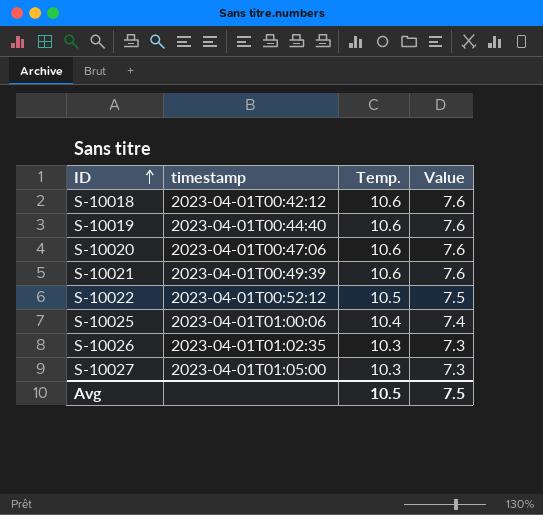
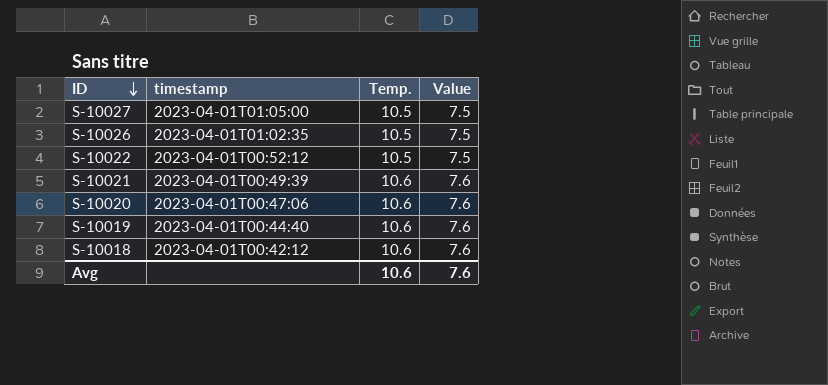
row order: ID ascending -> ID descending
row S-10025: 2023-04-01T01:00:06 | 10.4 | 7.4 -> none
S-10027 | Temp.: 10.3 -> 10.5
S-10027 | Value: 7.3 -> 7.5
S-10026 | Temp.: 10.3 -> 10.5
S-10026 | Value: 7.3 -> 7.5
Avg | Temp.: 10.5 -> 10.6
Avg | Value: 7.5 -> 7.6

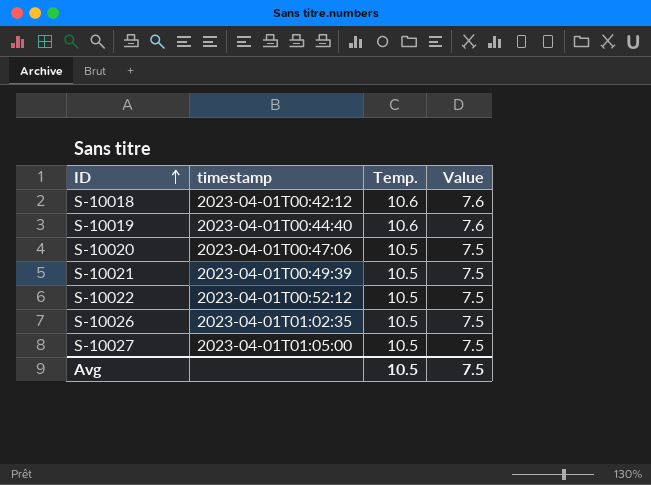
row order: ID descending -> ID ascending
S-10020 | Temp.: 10.6 -> 10.5
S-10020 | Value: 7.6 -> 7.5
S-10021 | Temp.: 10.6 -> 10.5
S-10021 | Value: 7.6 -> 7.5
Avg | Temp.: 10.6 -> 10.5
Avg | Value: 7.6 -> 7.5

